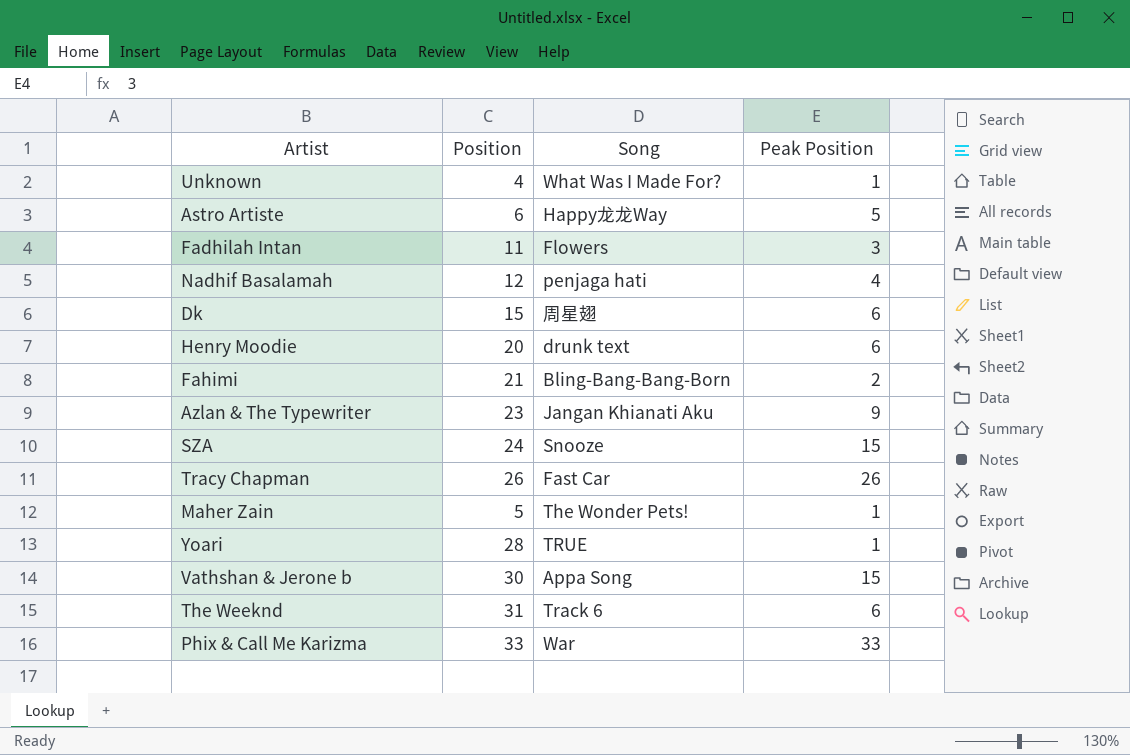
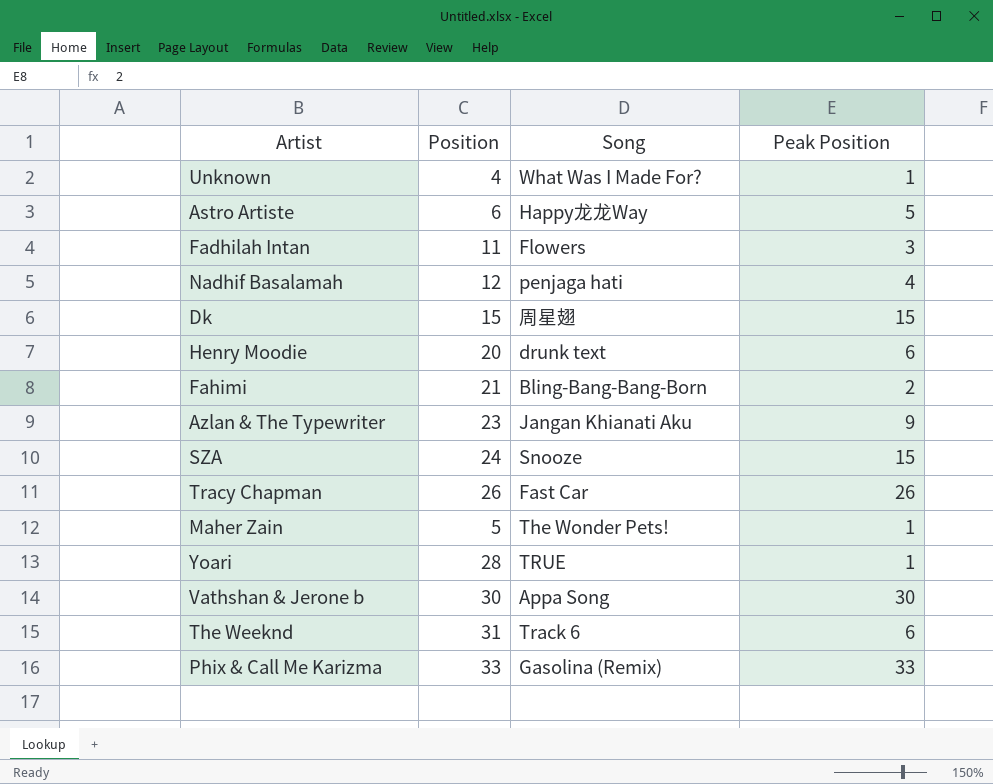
Dk | Peak Position: 6 -> 15
Vathshan & Jerone b | Peak Position: 15 -> 30
Phix & Call Me Karizma | Song: War -> Gasolina (Remix)

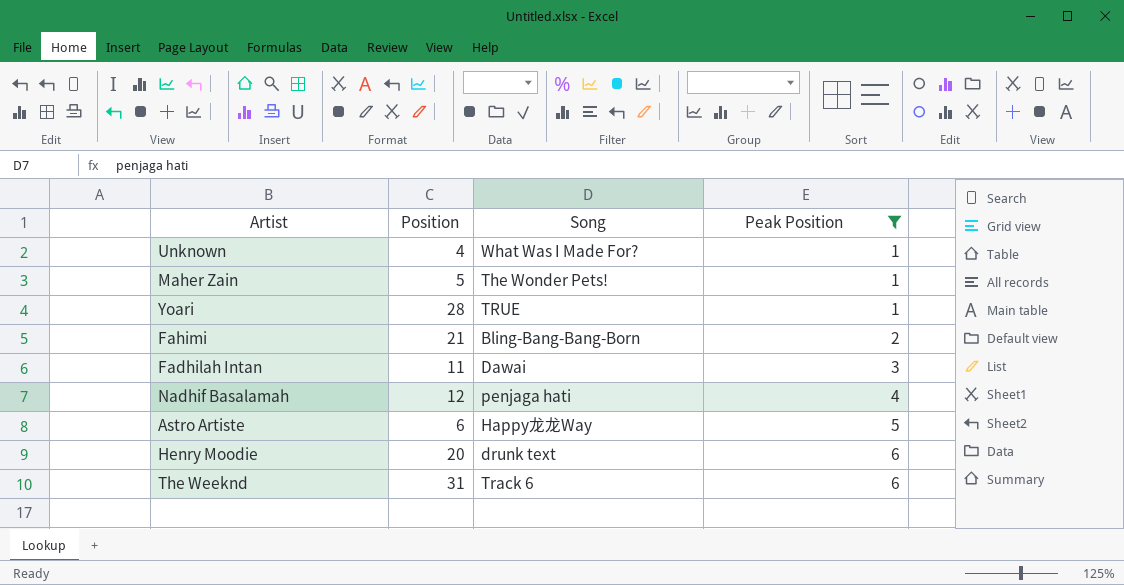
filter: none -> Peak Position <= 6
row order: none -> Peak Position ascending
Fadhilah Intan | Song: Flowers -> Dawai

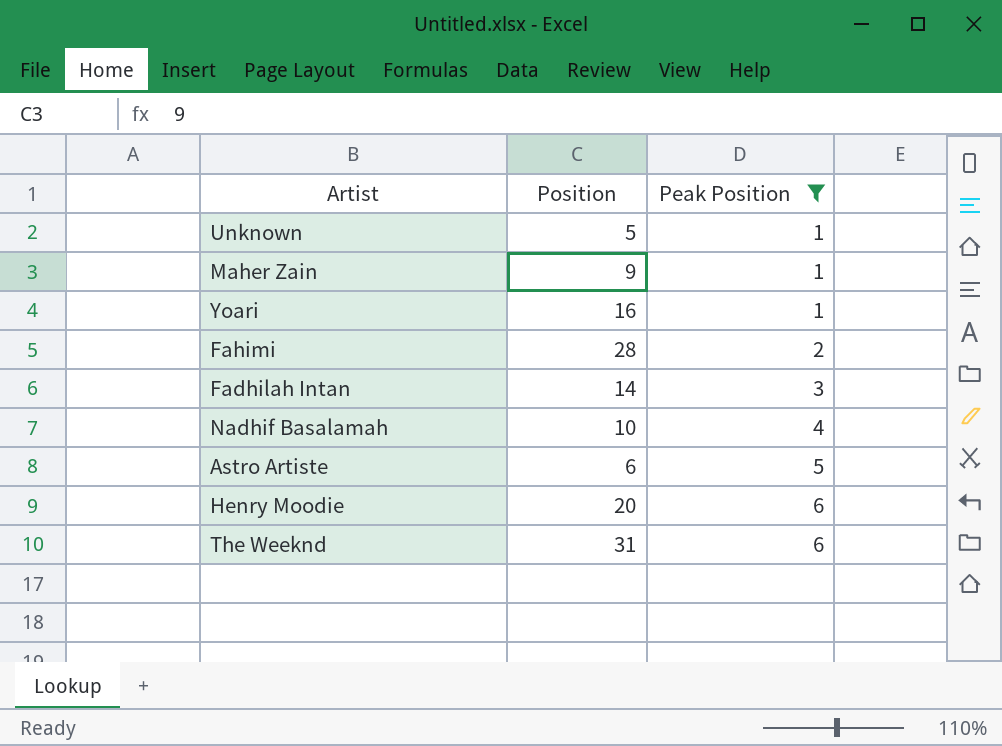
column Song | position: 3 -> none
Unknown | Position: 4 -> 5
Maher Zain | Position: 5 -> 9
Yoari | Position: 28 -> 16
Fahimi | Position: 21 -> 28
Fadhilah Intan | Position: 11 -> 14
Nadhif Basalamah | Position: 12 -> 10

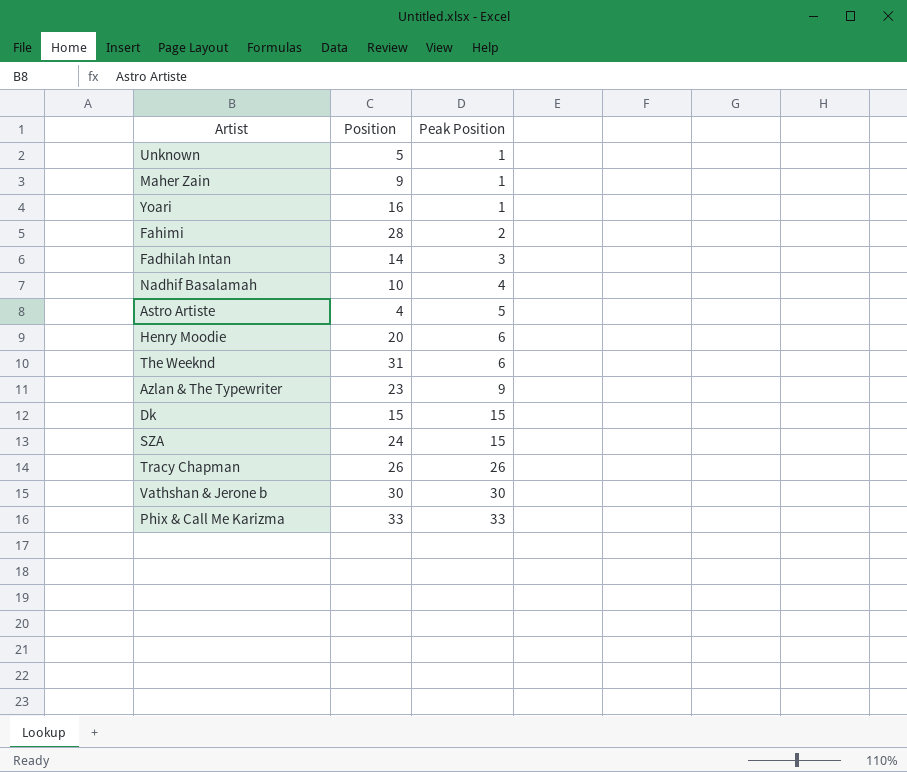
filter: Peak Position <= 6 -> none
Astro Artiste | Position: 6 -> 4

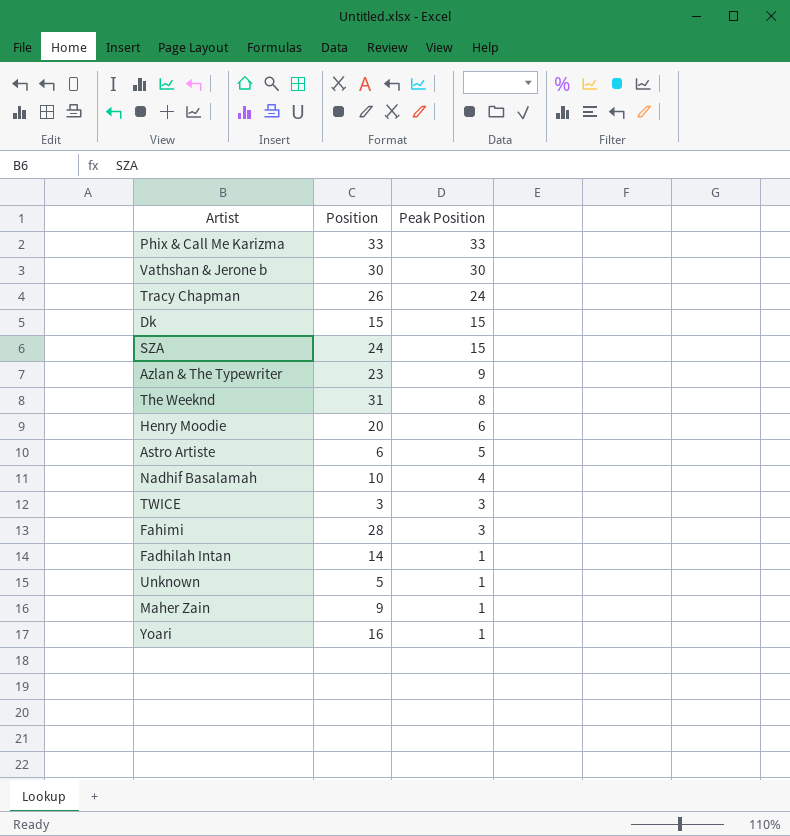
row order: Peak Position ascending -> Peak Position descending
Tracy Chapman | Peak Position: 26 -> 24
The Weeknd | Peak Position: 6 -> 8
Astro Artiste | Position: 4 -> 6
row TWICE: none -> 3 | 3
Fahimi | Peak Position: 2 -> 3
Fadhilah Intan | Peak Position: 3 -> 1

